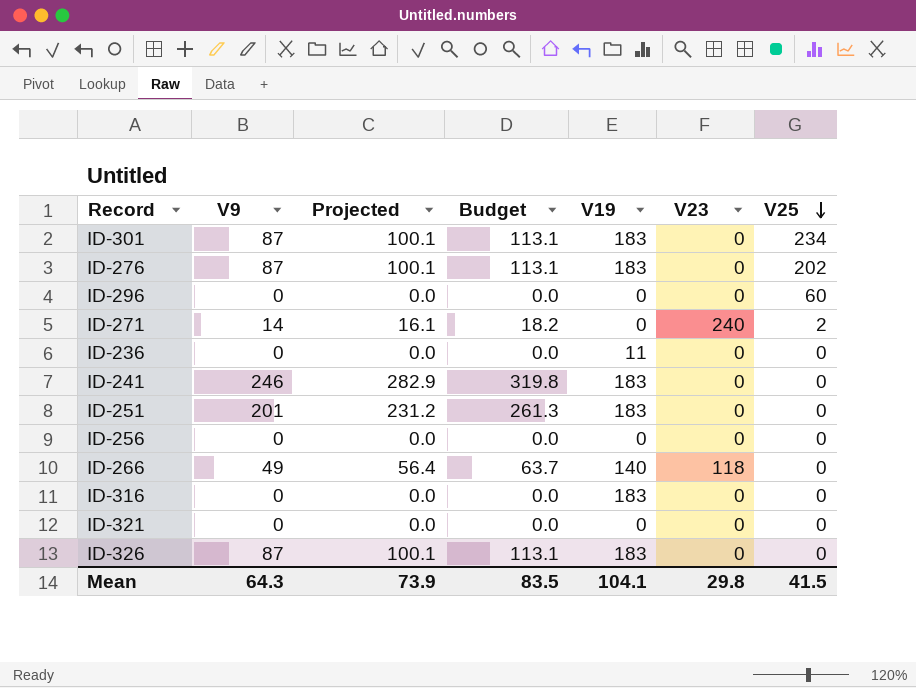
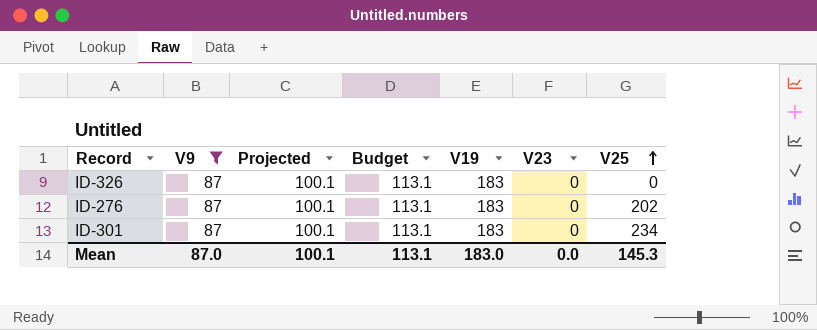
filter: none -> V9 = 87
row order: V25 descending -> V25 ascending
Mean | V9: 64.3 -> 87.0
Mean | Projected: 73.9 -> 100.1
Mean | Budget: 83.5 -> 113.1
Mean | V19: 104.1 -> 183.0
Mean | V23: 29.8 -> 0.0
Mean | V25: 41.5 -> 145.3

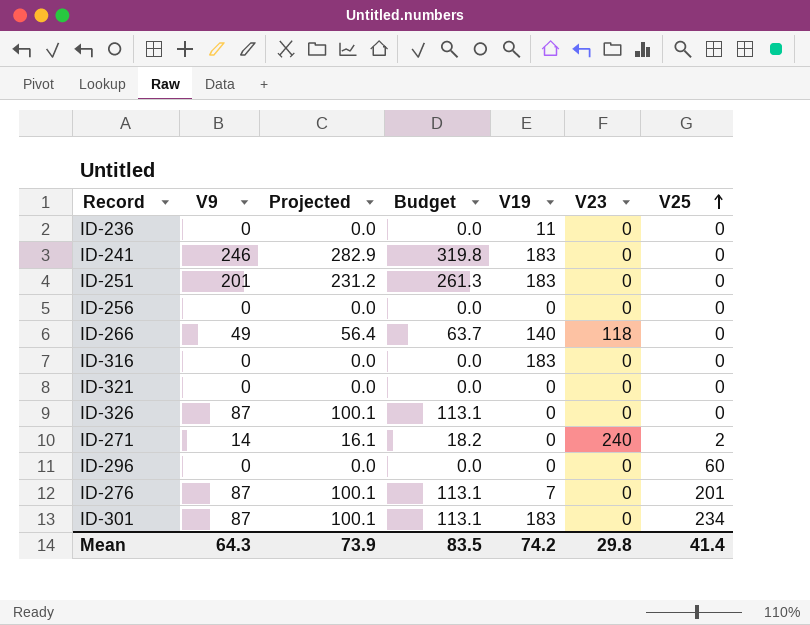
filter: V9 = 87 -> none
ID-326 | V19: 183 -> 0
ID-276 | V19: 183 -> 7
ID-276 | V25: 202 -> 201
Mean | V9: 87.0 -> 64.3
Mean | Projected: 100.1 -> 73.9
Mean | Budget: 113.1 -> 83.5
Mean | V19: 183.0 -> 74.2
Mean | V23: 0.0 -> 29.8
Mean | V25: 145.3 -> 41.4

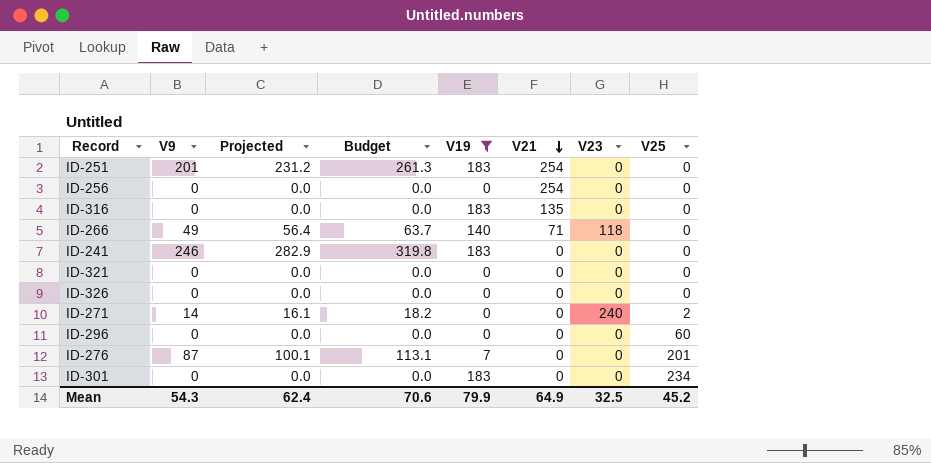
filter: none -> V19 != 11
row order: V25 ascending -> V21 descending
column V21 | position: none -> 6
ID-326 | V9: 87 -> 0
ID-326 | Projected: 100.1 -> 0.0
ID-326 | Budget: 113.1 -> 0.0
ID-301 | V9: 87 -> 0
ID-301 | Projected: 100.1 -> 0.0
ID-301 | Budget: 113.1 -> 0.0
Mean | V9: 64.3 -> 54.3
Mean | Projected: 73.9 -> 62.4
Mean | Budget: 83.5 -> 70.6
Mean | V19: 74.2 -> 79.9
Mean | V23: 29.8 -> 32.5
Mean | V25: 41.4 -> 45.2

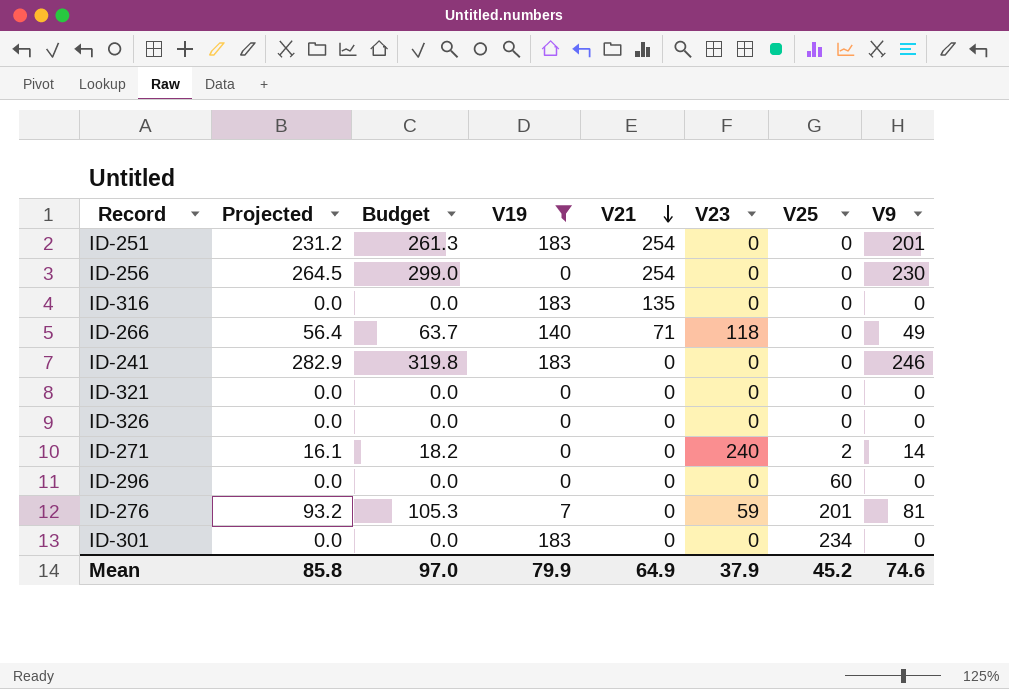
column V9 | position: 2 -> 8
ID-256 | Projected: 0.0 -> 264.5
ID-256 | Budget: 0.0 -> 299.0
ID-256 | V9: 0 -> 230
ID-276 | Projected: 100.1 -> 93.2
ID-276 | Budget: 113.1 -> 105.3
ID-276 | V23: 0 -> 59
ID-276 | V9: 87 -> 81
Mean | Projected: 62.4 -> 85.8
Mean | Budget: 70.6 -> 97.0
Mean | V23: 32.5 -> 37.9
Mean | V9: 54.3 -> 74.6

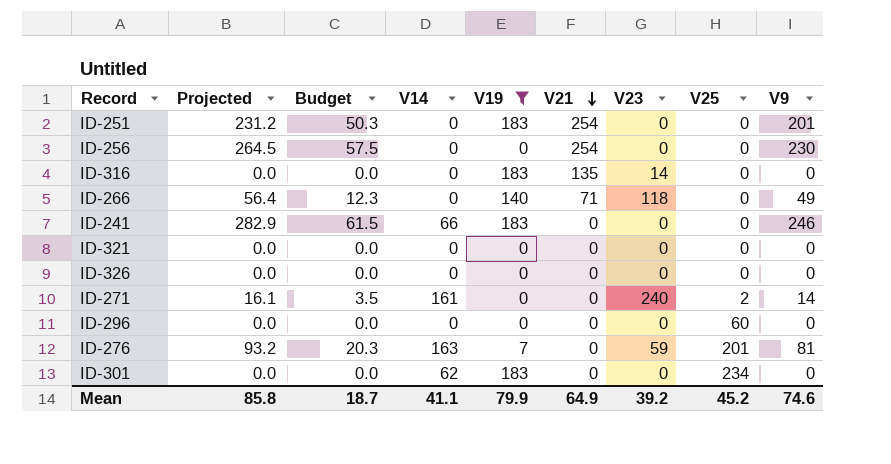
column Budget | formula: [V9] * 1.3 -> [V9] * 0.25
column V14 | position: none -> 4
ID-316 | V23: 0 -> 14
Mean | Budget: 97.0 -> 18.7
Mean | V23: 37.9 -> 39.2

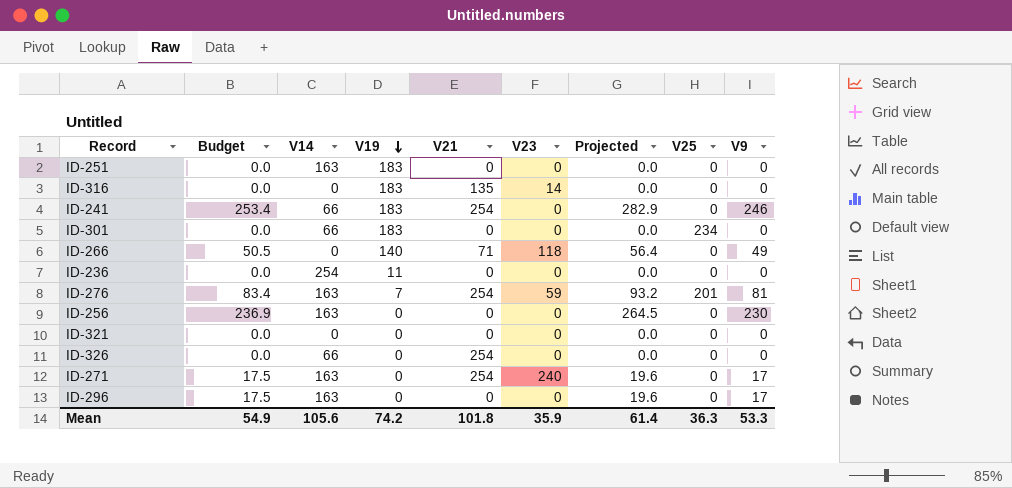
filter: V19 != 11 -> none
row order: V21 descending -> V19 descending
column Budget | formula: [V9] * 0.25 -> [V9] * 1.03
column Projected | position: 2 -> 7
ID-251 | V14: 0 -> 163
ID-251 | V21: 254 -> 0
ID-251 | Projected: 231.2 -> 0.0
ID-251 | V9: 201 -> 0
ID-241 | V21: 0 -> 254
ID-301 | V14: 62 -> 66
ID-276 | V21: 0 -> 254
ID-256 | V14: 0 -> 163
ID-256 | V21: 254 -> 0
ID-326 | V14: 0 -> 66
ID-326 | V21: 0 -> 254
ID-271 | V14: 161 -> 163
ID-271 | V21: 0 -> 254
ID-271 | Projected: 16.1 -> 19.6
ID-271 | V25: 2 -> 0
ID-271 | V9: 14 -> 17
ID-296 | V14: 0 -> 163
ID-296 | Projected: 0.0 -> 19.6
ID-296 | V25: 60 -> 0
ID-296 | V9: 0 -> 17
Mean | Budget: 18.7 -> 54.9
Mean | V14: 41.1 -> 105.6
Mean | V19: 79.9 -> 74.2
Mean | V21: 64.9 -> 101.8
Mean | V23: 39.2 -> 35.9
Mean | Projected: 85.8 -> 61.4
Mean | V25: 45.2 -> 36.3
Mean | V9: 74.6 -> 53.3

